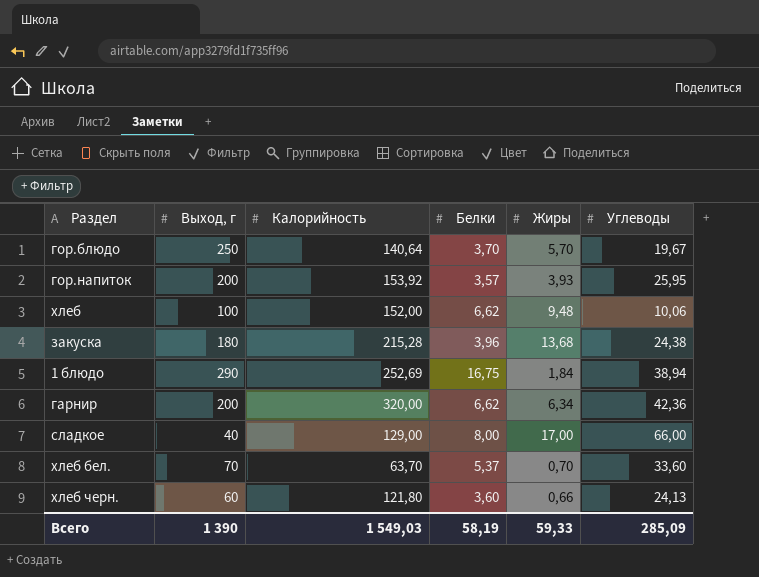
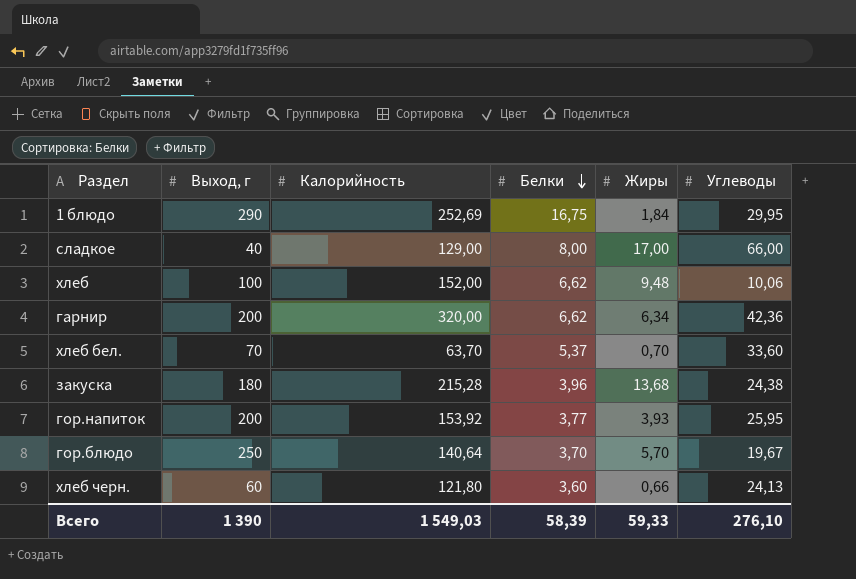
row order: none -> Белки descending
1 блюдо | Углеводы: 38,94 -> 29,95
гор.напиток | Белки: 3,57 -> 3,77
Всего | Белки: 58,19 -> 58,39
Всего | Углеводы: 285,09 -> 276,10

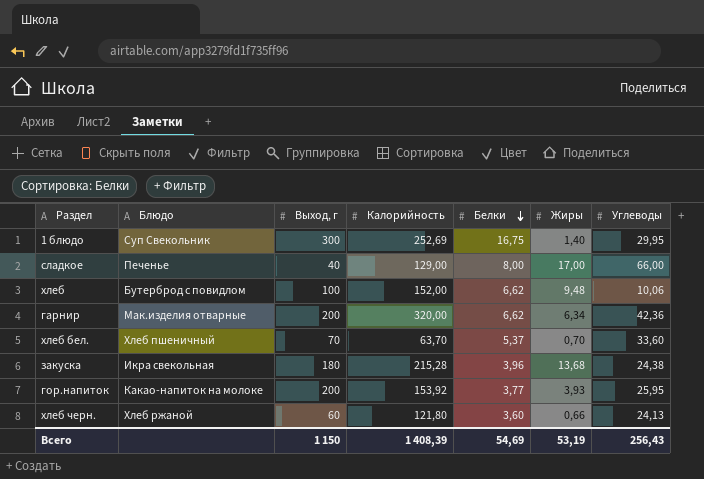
column Блюдо | position: none -> 2
row гор.блюдо: 250 | 140,64 | 3,70 | 5,70 | 19,67 -> none
1 блюдо | Выход, г: 290 -> 300
1 блюдо | Жиры: 1,84 -> 1,40
Всего | Выход, г: 1 390 -> 1 150
Всего | Калорийность: 1 549,03 -> 1 408,39
Всего | Белки: 58,39 -> 54,69
Всего | Жиры: 59,33 -> 53,19
Всего | Углеводы: 276,10 -> 256,43

